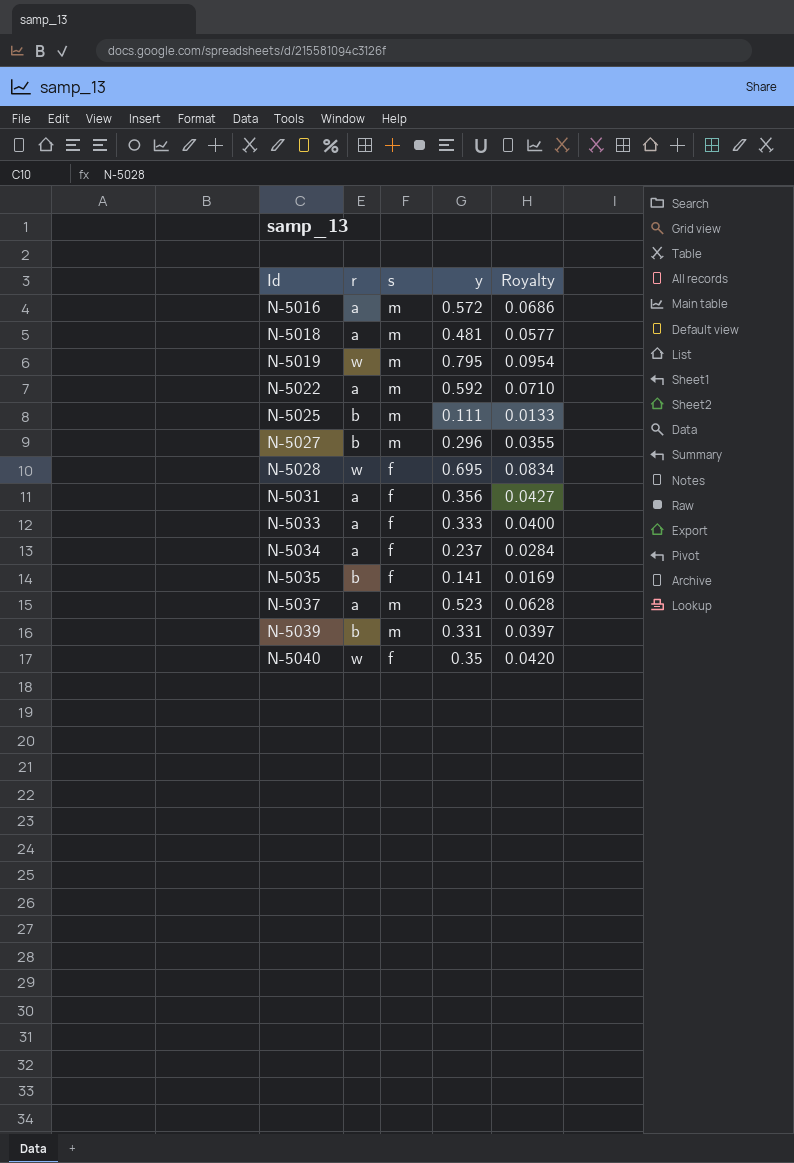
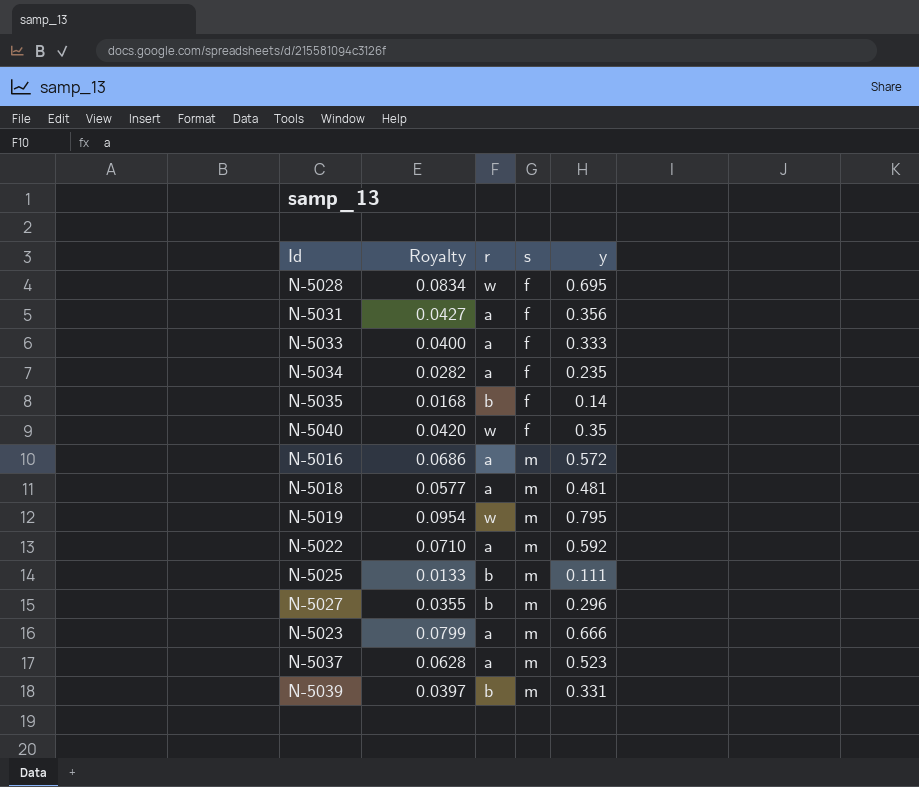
row order: Id ascending -> s ascending
column Royalty | position: 5 -> 2
N-5034 | Royalty: 0.0284 -> 0.0282
N-5034 | y: 0.237 -> 0.235
N-5035 | Royalty: 0.0169 -> 0.0168
N-5035 | y: 0.141 -> 0.14
row N-5023: none -> 0.0799 | a | m | 0.666

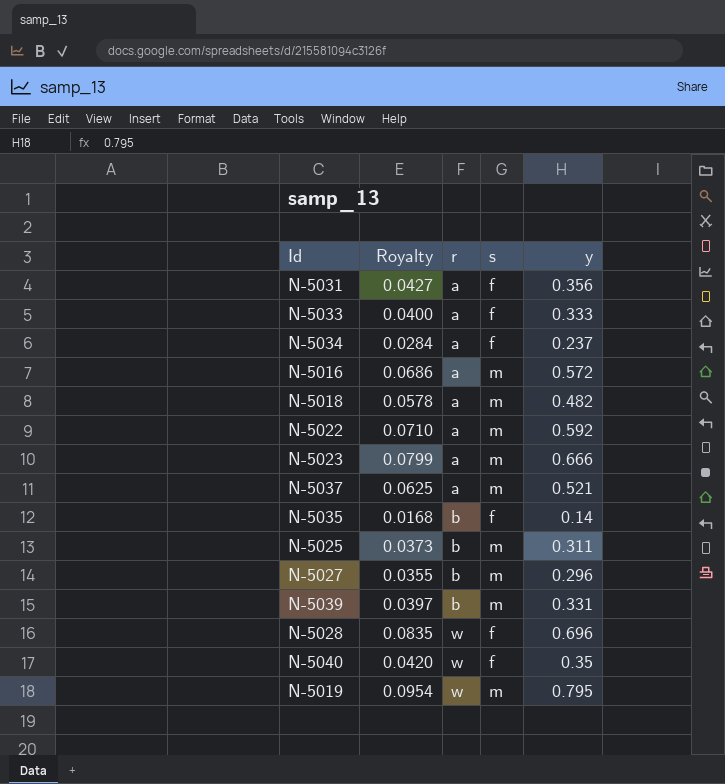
row order: s ascending -> r ascending
N-5034 | Royalty: 0.0282 -> 0.0284
N-5034 | y: 0.235 -> 0.237
N-5018 | Royalty: 0.0577 -> 0.0578
N-5018 | y: 0.481 -> 0.482
N-5037 | Royalty: 0.0628 -> 0.0625
N-5037 | y: 0.523 -> 0.521
N-5025 | Royalty: 0.0133 -> 0.0373
N-5025 | y: 0.111 -> 0.311
N-5028 | Royalty: 0.0834 -> 0.0835
N-5028 | y: 0.695 -> 0.696

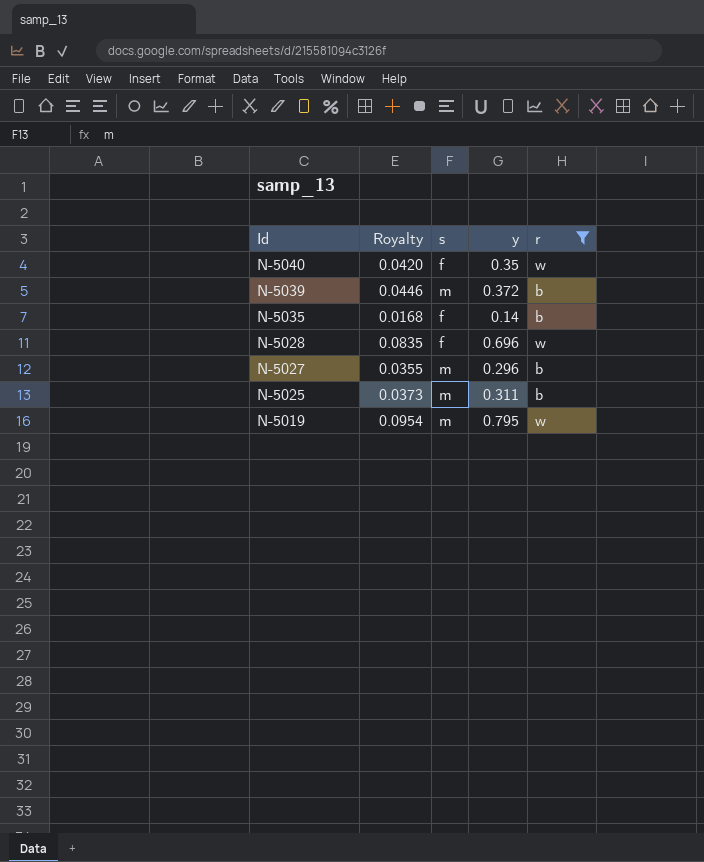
filter: none -> r != a
row order: r ascending -> Id descending
column r | position: 3 -> 5
N-5039 | Royalty: 0.0397 -> 0.0446
N-5039 | y: 0.331 -> 0.372

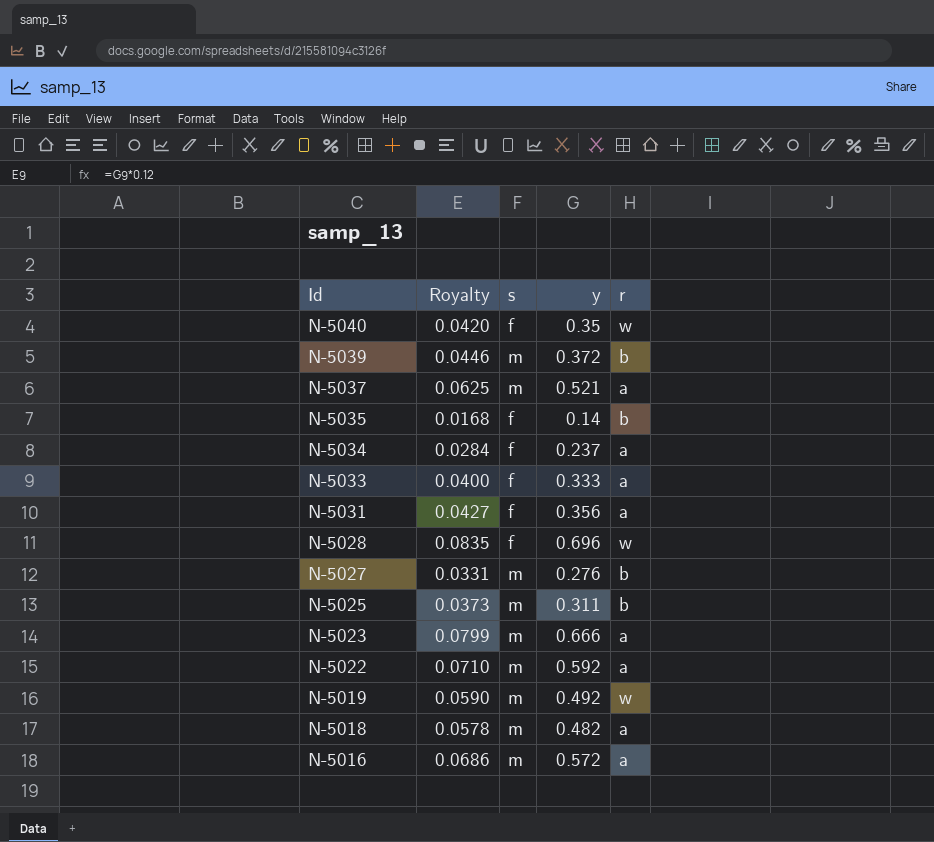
filter: r != a -> none
N-5027 | Royalty: 0.0355 -> 0.0331
N-5027 | y: 0.296 -> 0.276
N-5019 | Royalty: 0.0954 -> 0.0590
N-5019 | y: 0.795 -> 0.492

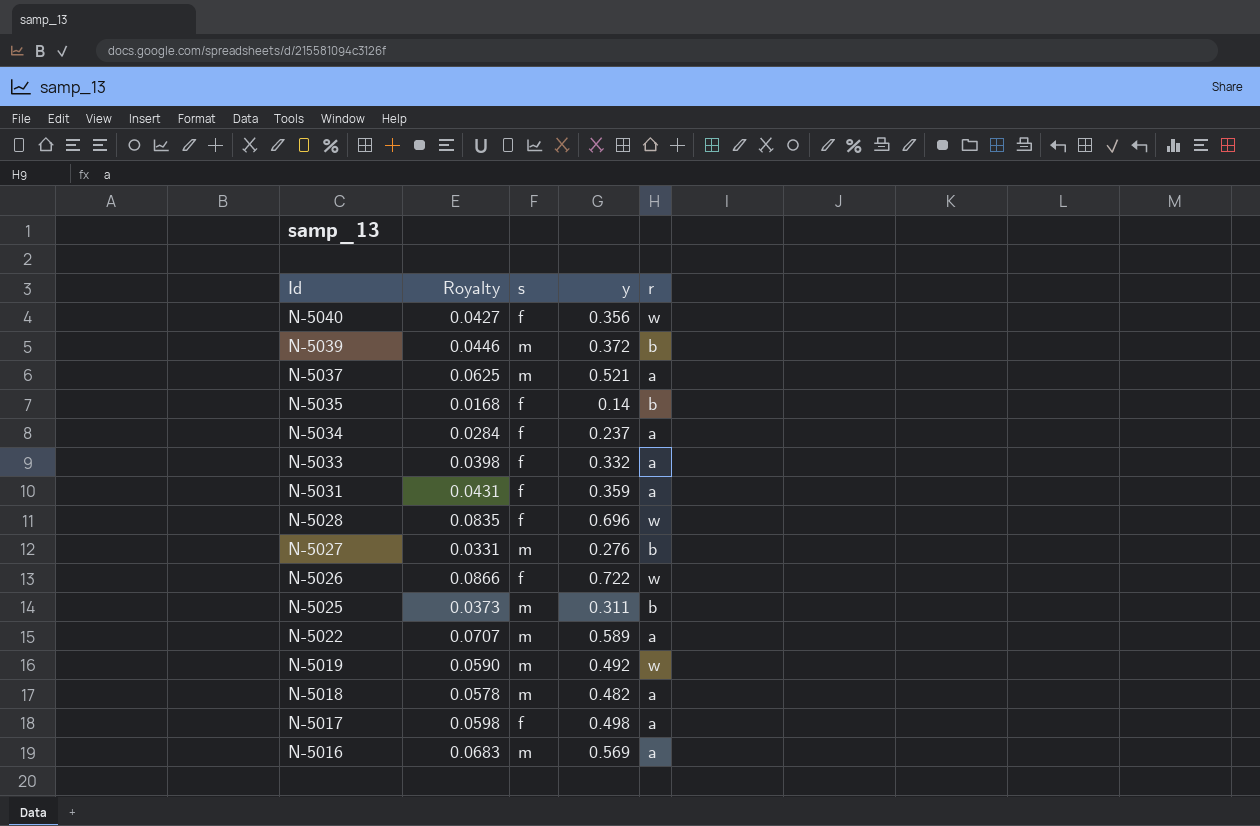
row N-5023: 0.0799 | m | 0.666 | a -> none
N-5040 | Royalty: 0.0420 -> 0.0427
N-5040 | y: 0.35 -> 0.356
N-5033 | Royalty: 0.0400 -> 0.0398
N-5033 | y: 0.333 -> 0.332
N-5031 | Royalty: 0.0427 -> 0.0431
N-5031 | y: 0.356 -> 0.359
row N-5026: none -> 0.0866 | f | 0.722 | w
N-5022 | Royalty: 0.0710 -> 0.0707
N-5022 | y: 0.592 -> 0.589
row N-5017: none -> 0.0598 | f | 0.498 | a
N-5016 | Royalty: 0.0686 -> 0.0683
N-5016 | y: 0.572 -> 0.569

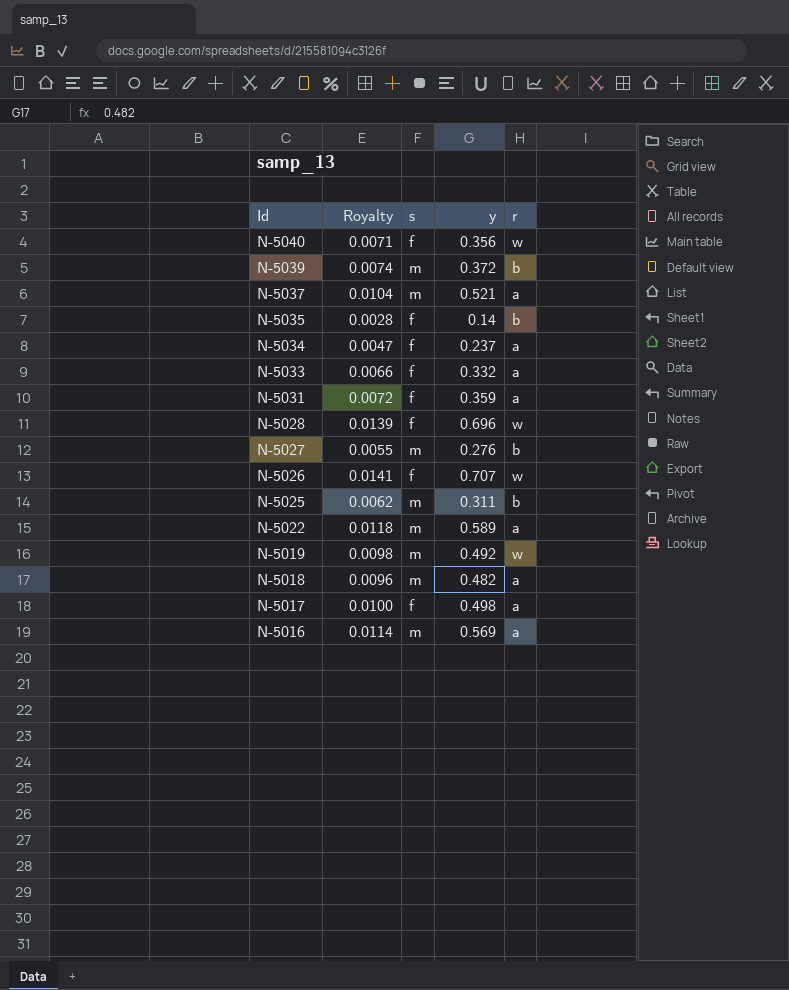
column Royalty | formula: [y] * 0.12 -> [y] * 0.02
N-5026 | y: 0.722 -> 0.707

